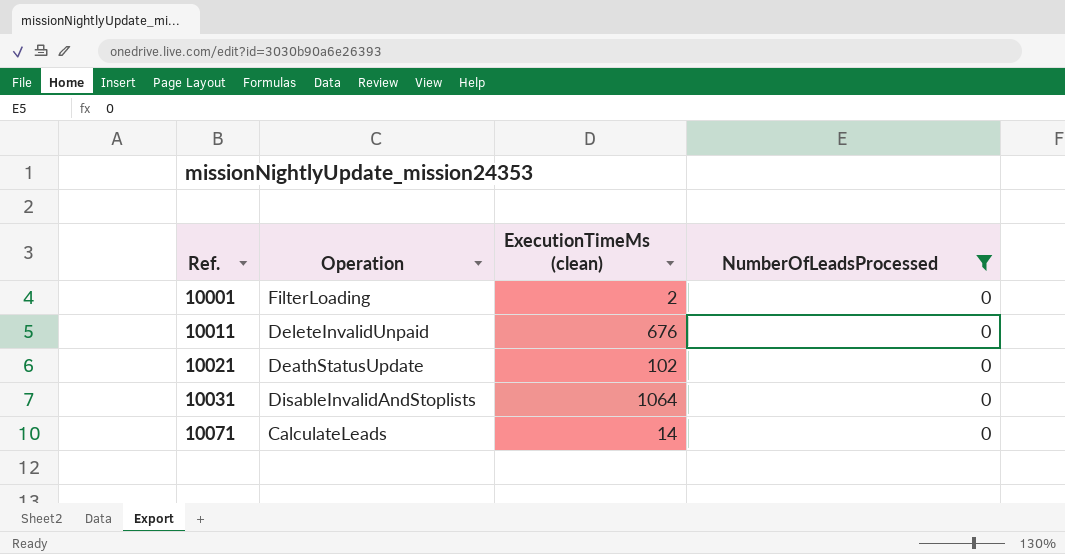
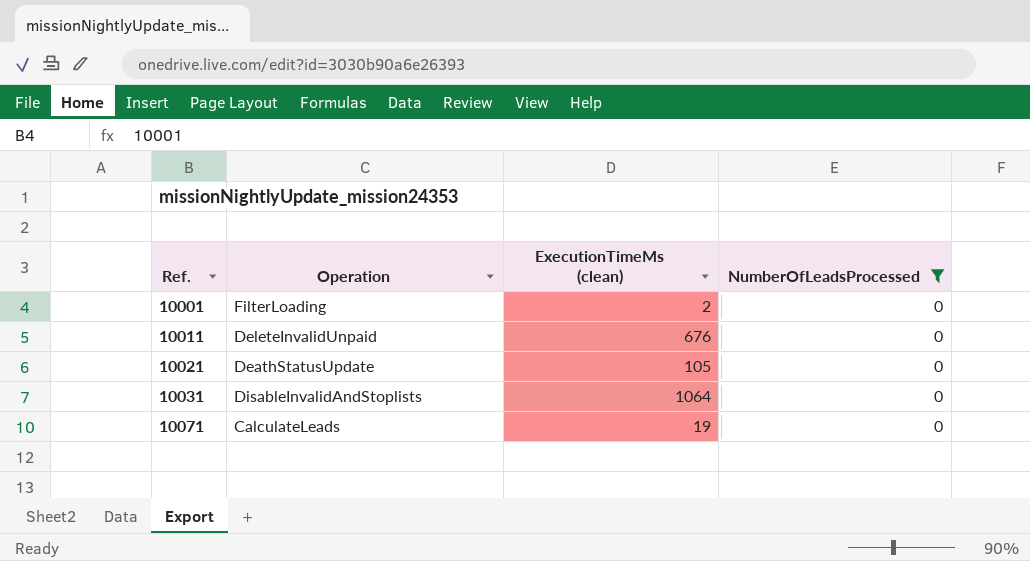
10021 | ExecutionTimeMs (clean): 102 -> 105
10071 | ExecutionTimeMs (clean): 14 -> 19

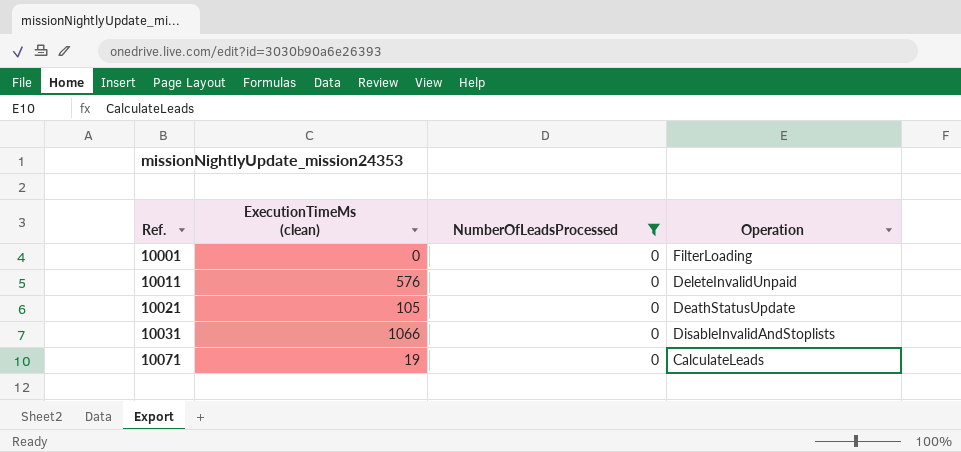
column Operation | position: 2 -> 4
10001 | ExecutionTimeMs (clean): 2 -> 0
10011 | ExecutionTimeMs (clean): 676 -> 576
10031 | ExecutionTimeMs (clean): 1064 -> 1066

